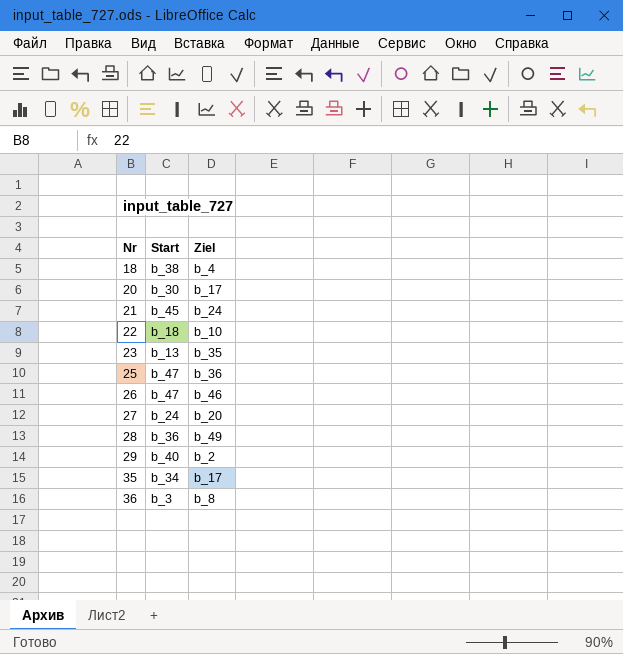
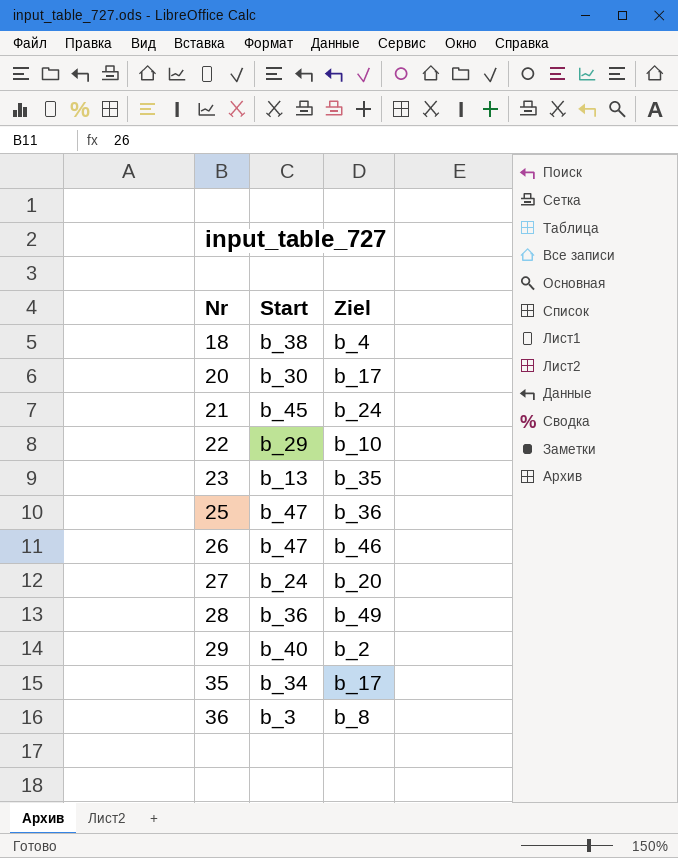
22 | Start: b_18 -> b_29

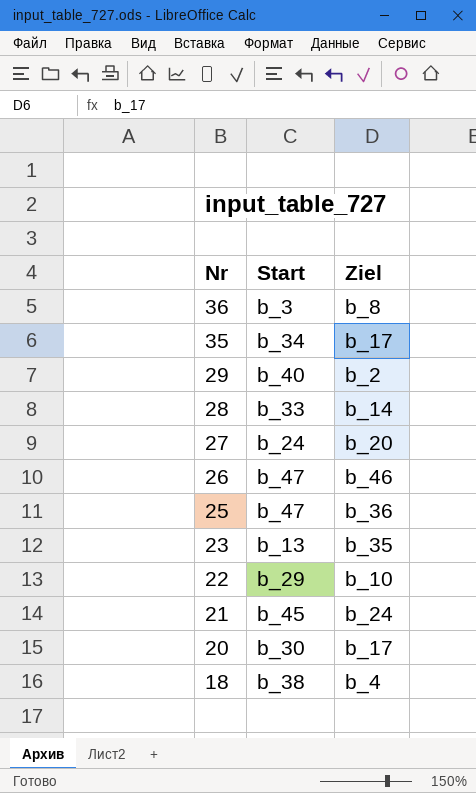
row order: Nr ascending -> Nr descending
28 | Start: b_36 -> b_33
28 | Ziel: b_49 -> b_14

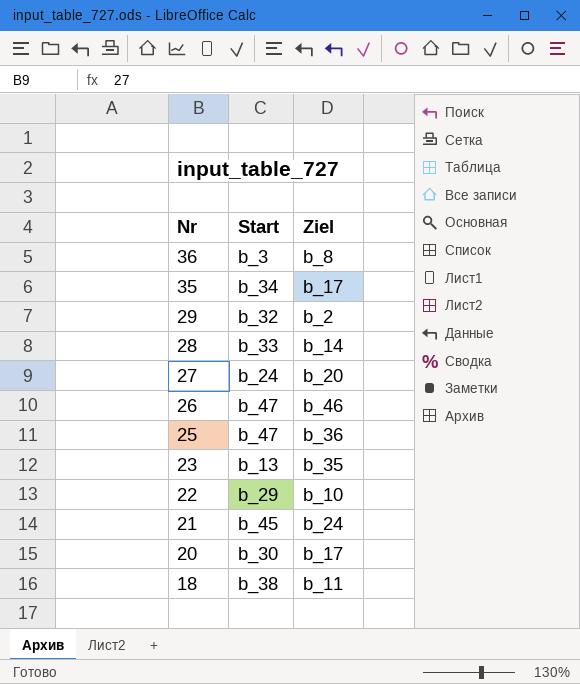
29 | Start: b_40 -> b_32
18 | Ziel: b_4 -> b_11

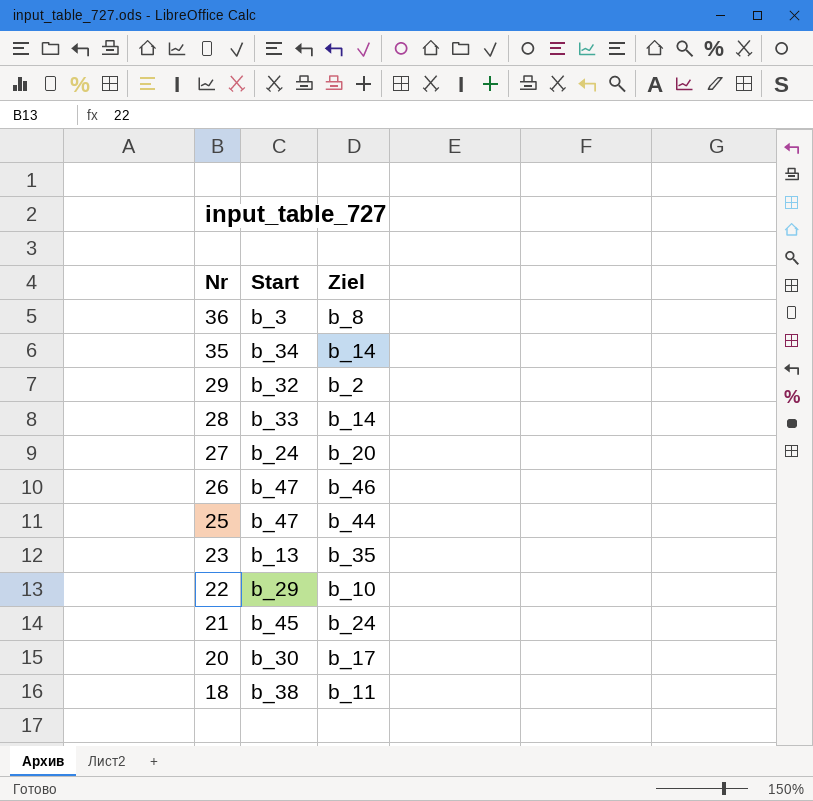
35 | Ziel: b_17 -> b_14
25 | Ziel: b_36 -> b_44

